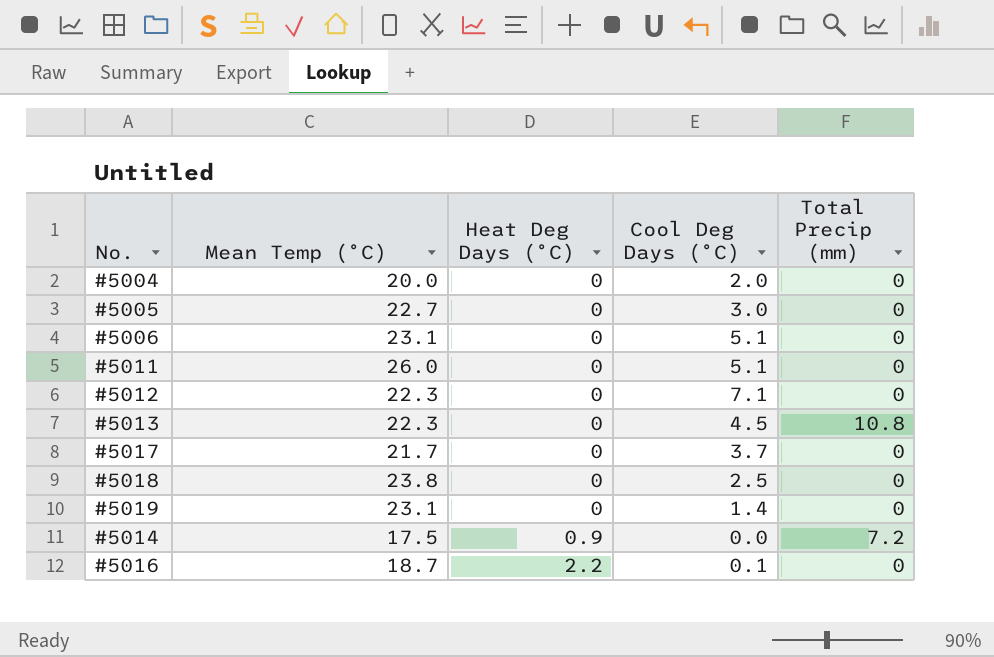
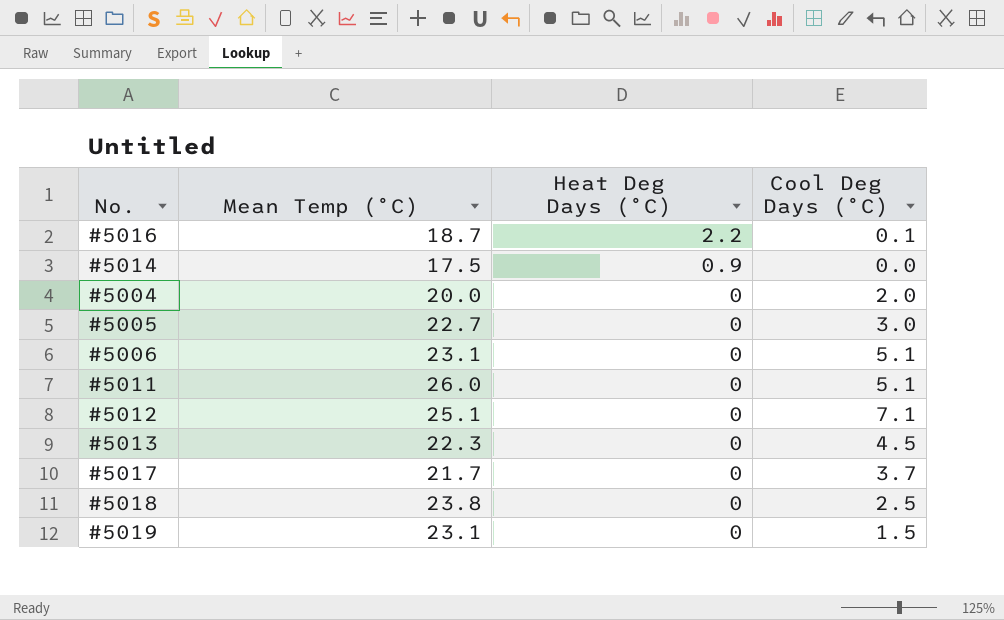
row order: Heat Deg Days (°C) ascending -> Heat Deg Days (°C) descending
column Total Precip (mm) | position: 5 -> none
#5012 | Mean Temp (°C): 22.3 -> 25.1
#5019 | Cool Deg Days (°C): 1.4 -> 1.5

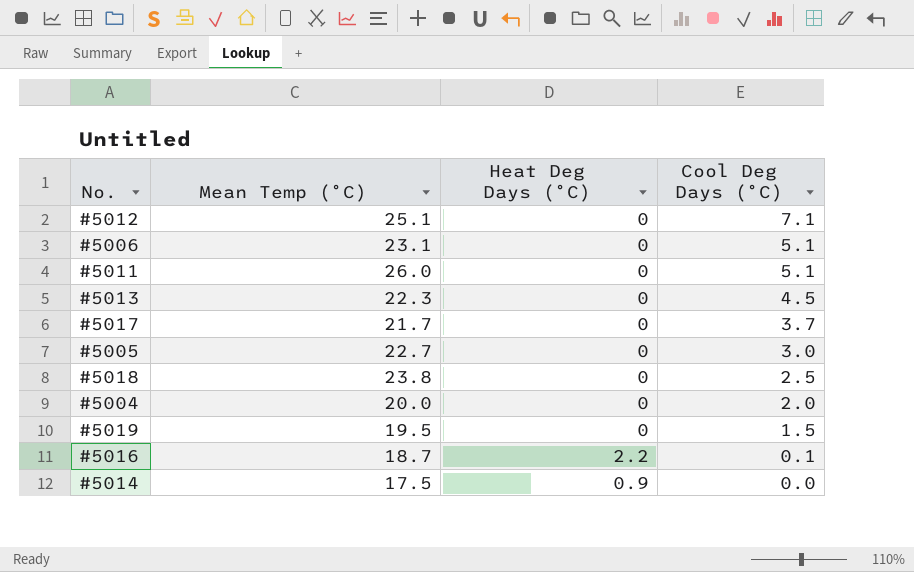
row order: Heat Deg Days (°C) descending -> Cool Deg Days (°C) descending
#5019 | Mean Temp (°C): 23.1 -> 19.5

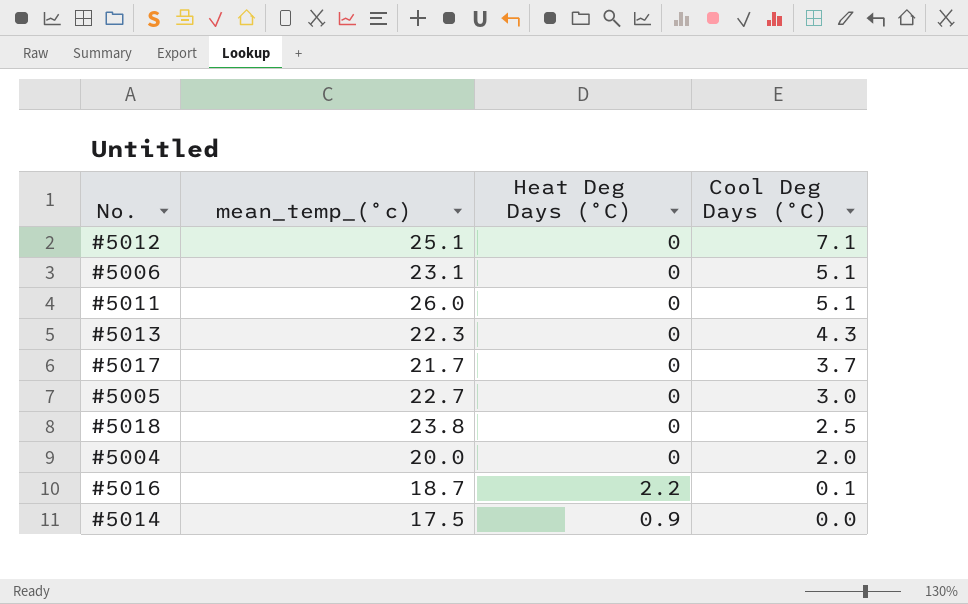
column name: Mean Temp (°C) -> mean_temp_(°c)
row #5019: 19.5 | 0 | 1.5 -> none
#5013 | Cool Deg Days (°C): 4.5 -> 4.3

